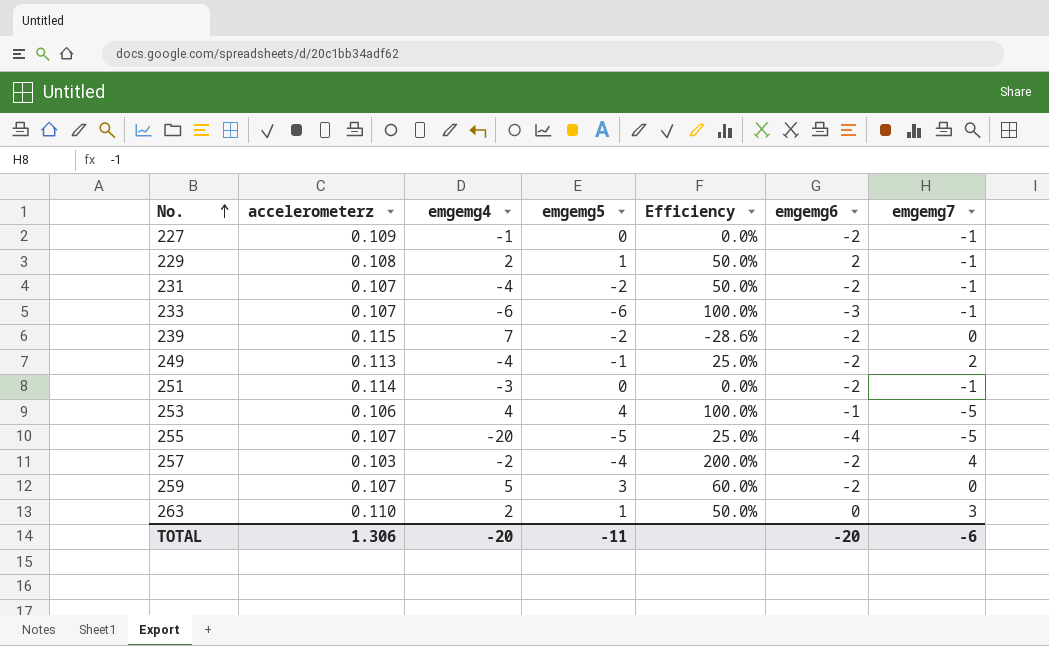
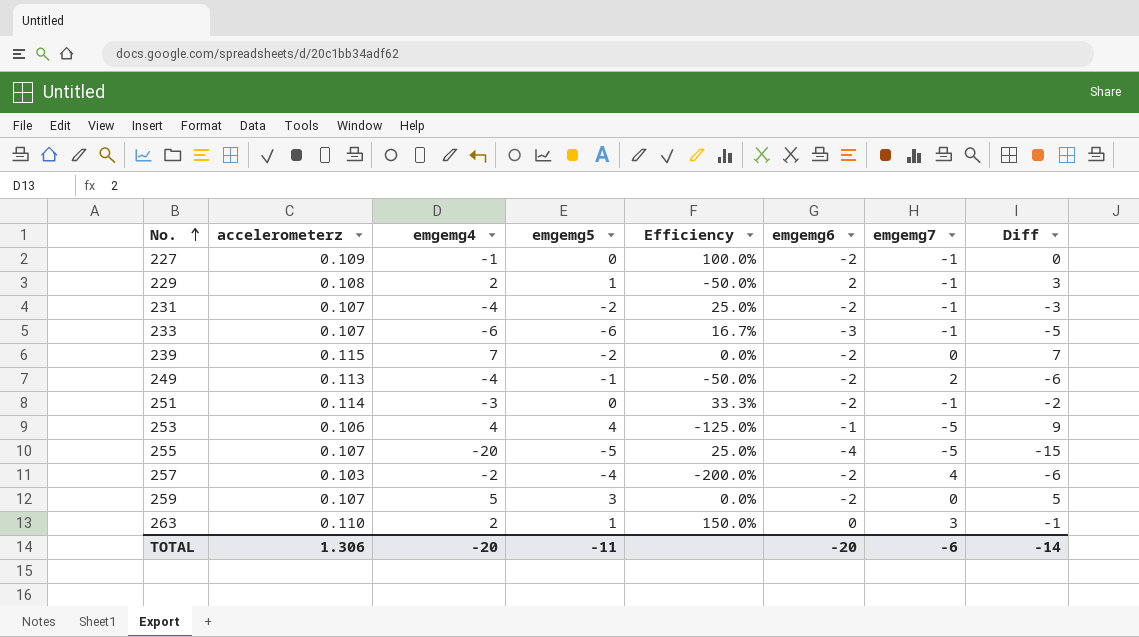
column Efficiency | formula: [emgemg5] / [emgemg4] -> [emgemg7] / [emgemg4]
column Diff | formula: none -> [emgemg4] - [emgemg7]

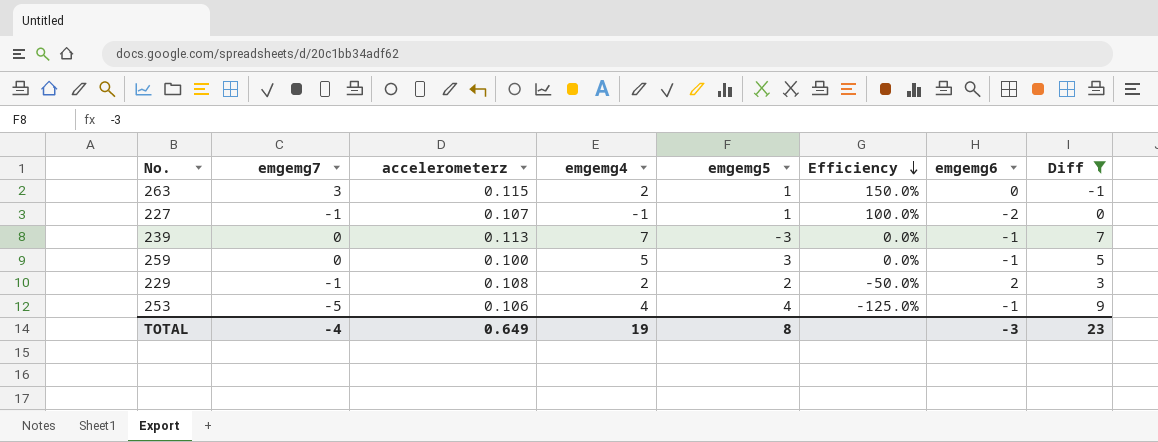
filter: none -> Diff >= -1
row order: No. ascending -> Efficiency descending
column emgemg7 | position: 7 -> 2
263 | accelerometerz: 0.110 -> 0.115
227 | accelerometerz: 0.109 -> 0.107
227 | emgemg5: 0 -> 1
239 | accelerometerz: 0.115 -> 0.113
239 | emgemg5: -2 -> -3
239 | emgemg6: -2 -> -1
259 | accelerometerz: 0.107 -> 0.100
259 | emgemg6: -2 -> -1
229 | emgemg5: 1 -> 2
TOTAL | emgemg7: -6 -> -4
TOTAL | accelerometerz: 1.306 -> 0.649
TOTAL | emgemg4: -20 -> 19
TOTAL | emgemg5: -11 -> 8
TOTAL | emgemg6: -20 -> -3
TOTAL | Diff: -14 -> 23

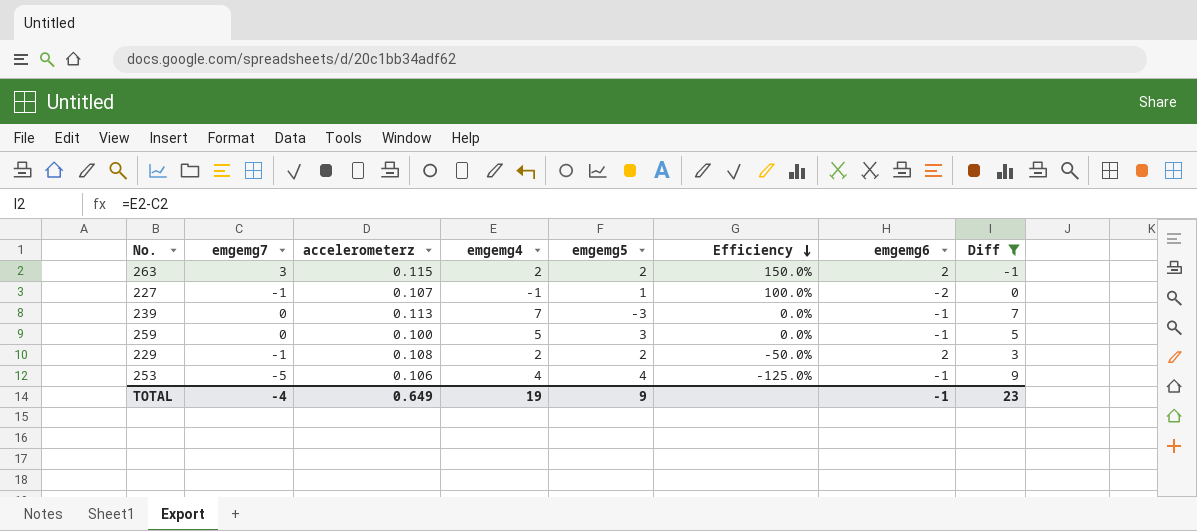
263 | emgemg5: 1 -> 2
263 | emgemg6: 0 -> 2
TOTAL | emgemg5: 8 -> 9
TOTAL | emgemg6: -3 -> -1

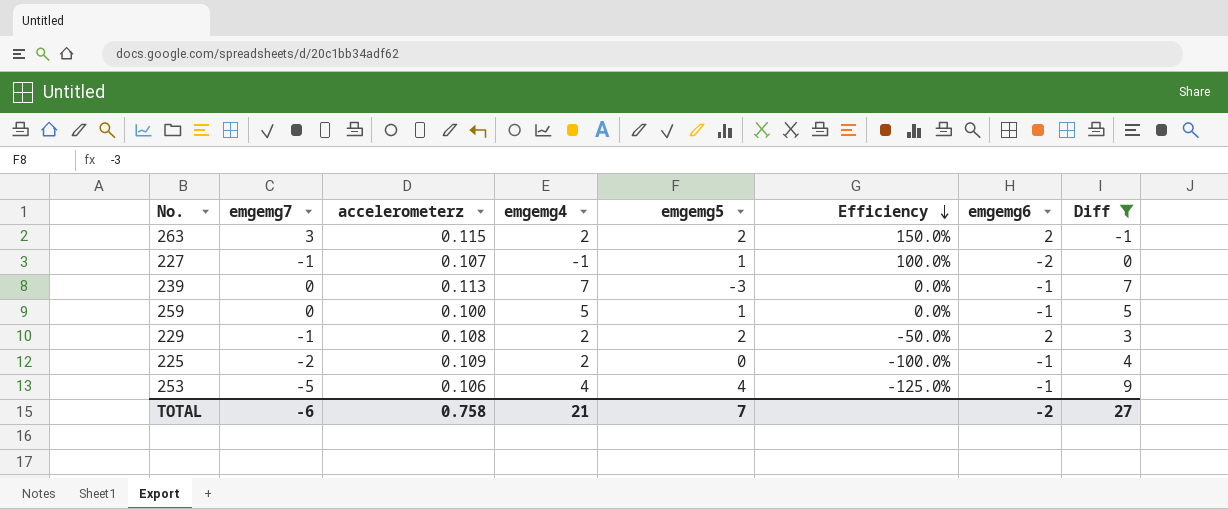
259 | emgemg5: 3 -> 1
row 225: none -> -2 | 0.109 | 2 | 0 | -100.0% | -1 | 4
TOTAL | emgemg7: -4 -> -6
TOTAL | accelerometerz: 0.649 -> 0.758
TOTAL | emgemg4: 19 -> 21
TOTAL | emgemg5: 9 -> 7
TOTAL | emgemg6: -1 -> -2
TOTAL | Diff: 23 -> 27

